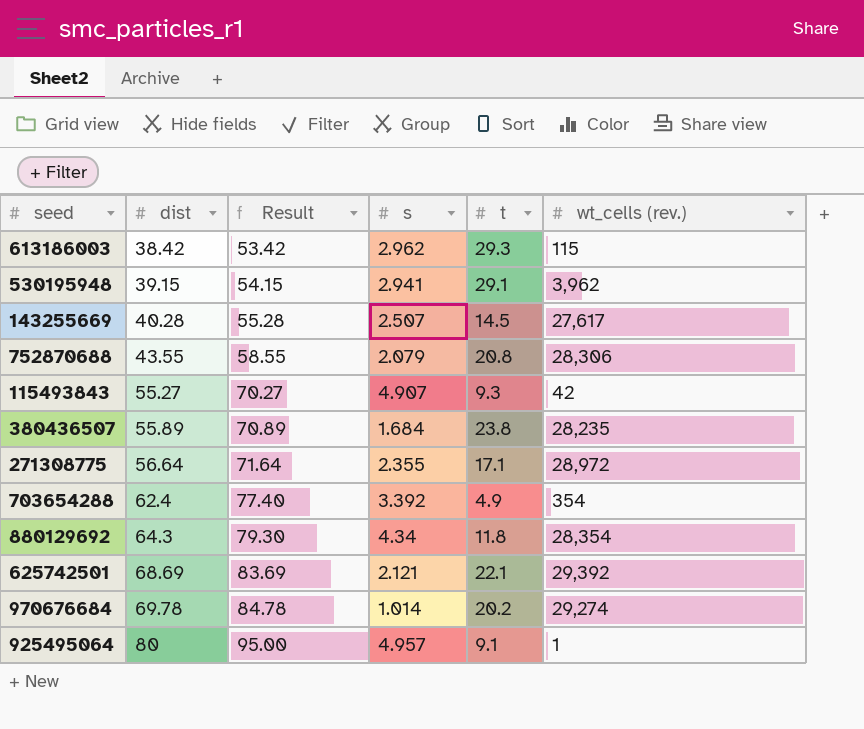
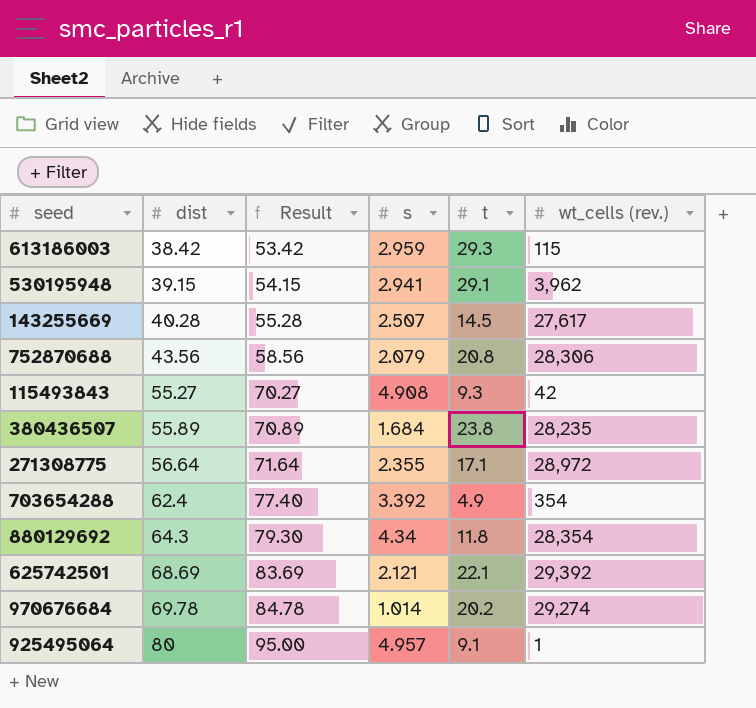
613186003 | s: 2.962 -> 2.959
752870688 | dist: 43.55 -> 43.56
752870688 | Result: 58.55 -> 58.56
115493843 | s: 4.907 -> 4.908

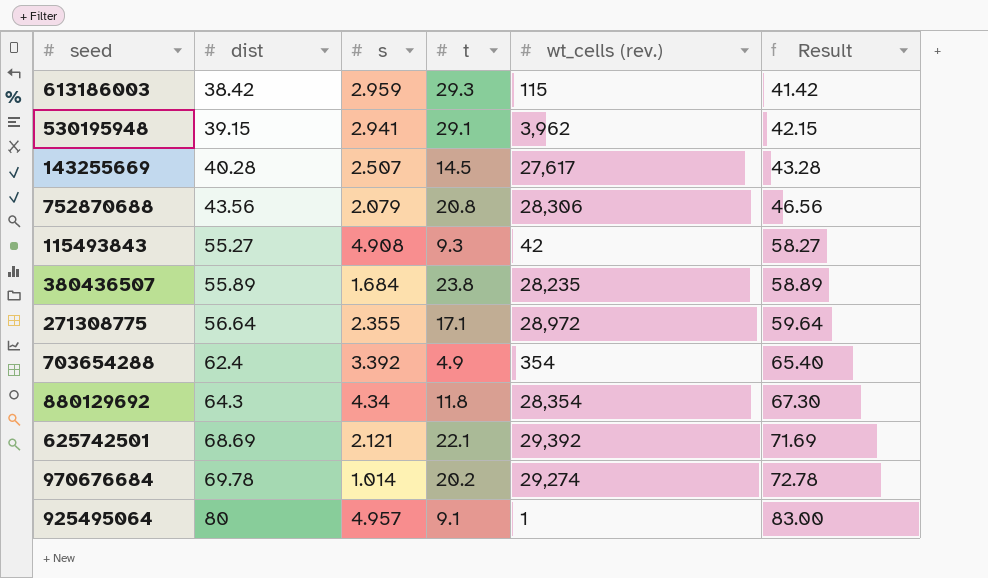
column Result | formula: [dist] + 15 -> [dist] + 3
column Result | position: 3 -> 6

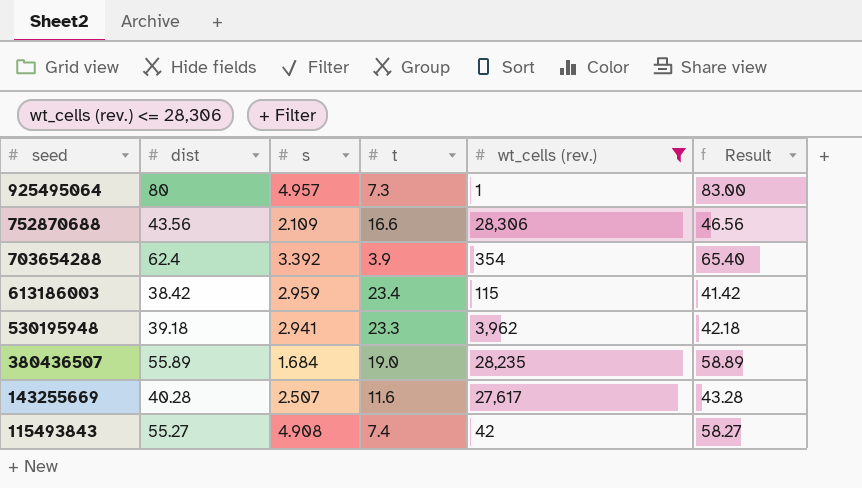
filter: none -> wt_cells (rev.) <= 28,306
row order: dist ascending -> seed descending
925495064 | t: 9.1 -> 7.3
752870688 | s: 2.079 -> 2.109
752870688 | t: 20.8 -> 16.6
703654288 | t: 4.9 -> 3.9
613186003 | t: 29.3 -> 23.4
530195948 | dist: 39.15 -> 39.18
530195948 | t: 29.1 -> 23.3
530195948 | Result: 42.15 -> 42.18
380436507 | t: 23.8 -> 19.0
143255669 | t: 14.5 -> 11.6
115493843 | t: 9.3 -> 7.4

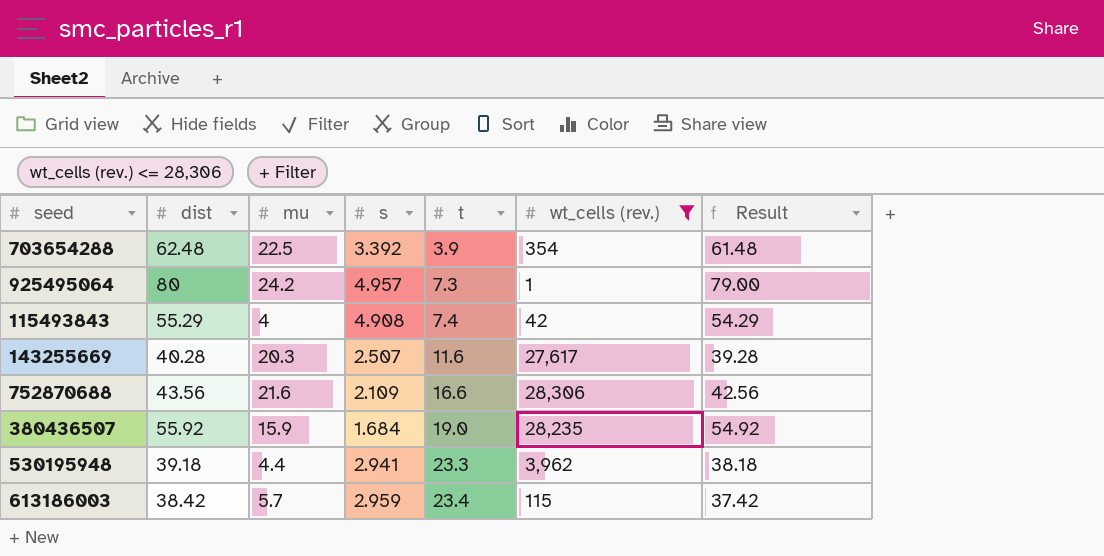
row order: seed descending -> t ascending
column mu | position: none -> 3
column Result | formula: [dist] + 3 -> [dist] - 1
703654288 | dist: 62.4 -> 62.48
115493843 | dist: 55.27 -> 55.29
380436507 | dist: 55.89 -> 55.92

